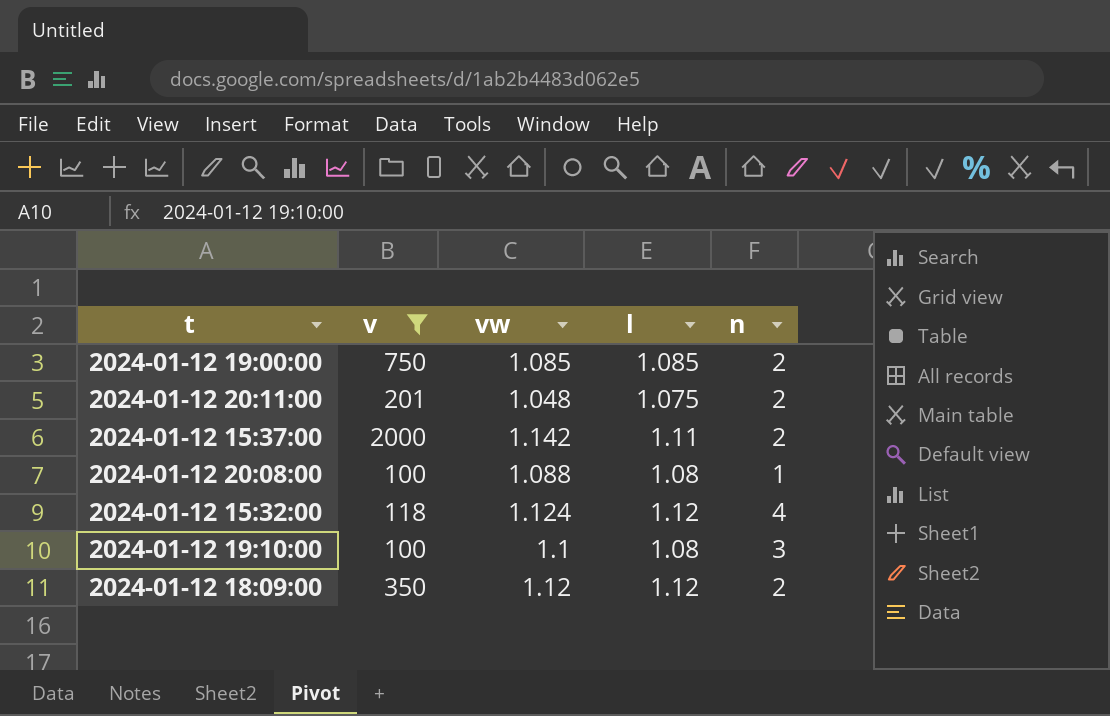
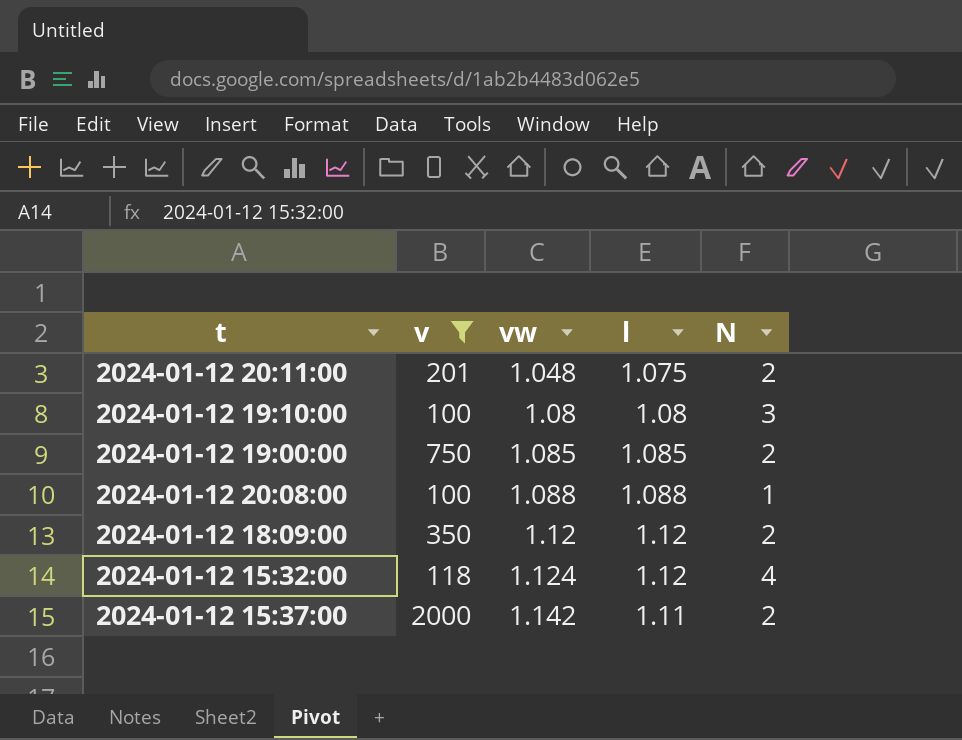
row order: none -> vw ascending
column name: n -> N
2024-01-12 19:10:00 | vw: 1.1 -> 1.08
2024-01-12 20:08:00 | l: 1.08 -> 1.088

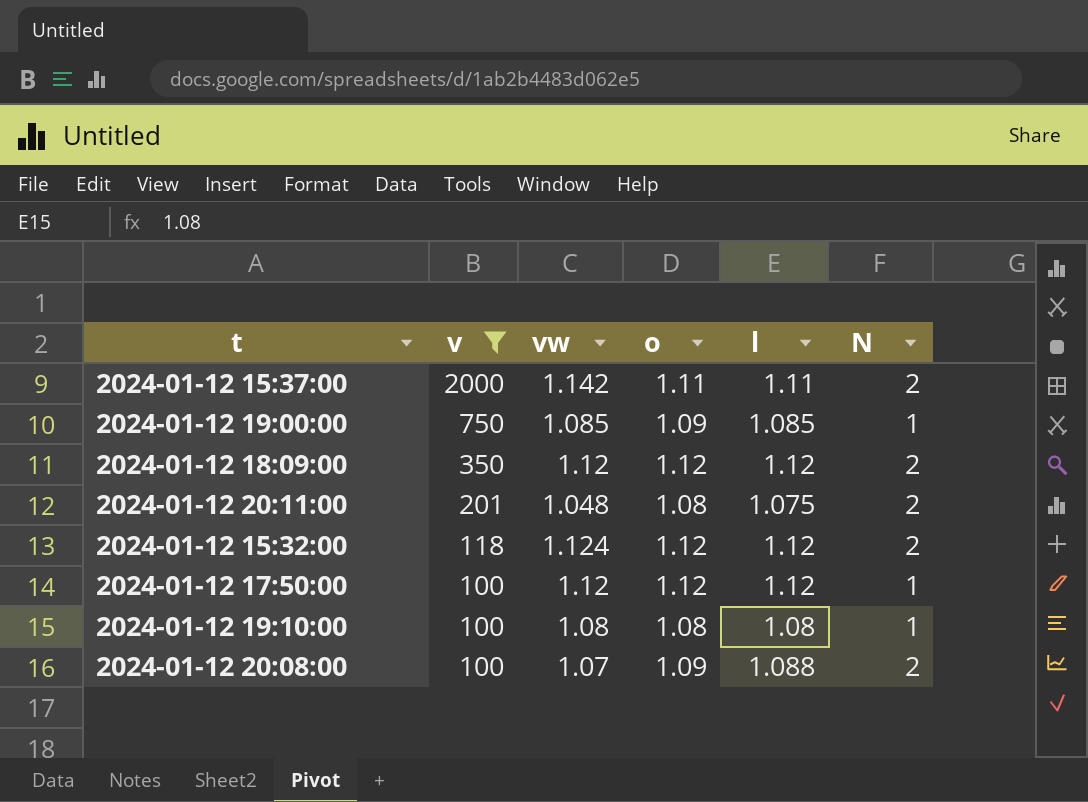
row order: vw ascending -> v descending
column o | position: none -> 4
2024-01-12 19:00:00 | N: 2 -> 1
2024-01-12 15:32:00 | N: 4 -> 2
row 2024-01-12 17:50:00: none -> 100 | 1.12 | 1.12 | 1.12 | 1
2024-01-12 19:10:00 | N: 3 -> 1
2024-01-12 20:08:00 | vw: 1.088 -> 1.07
2024-01-12 20:08:00 | N: 1 -> 2

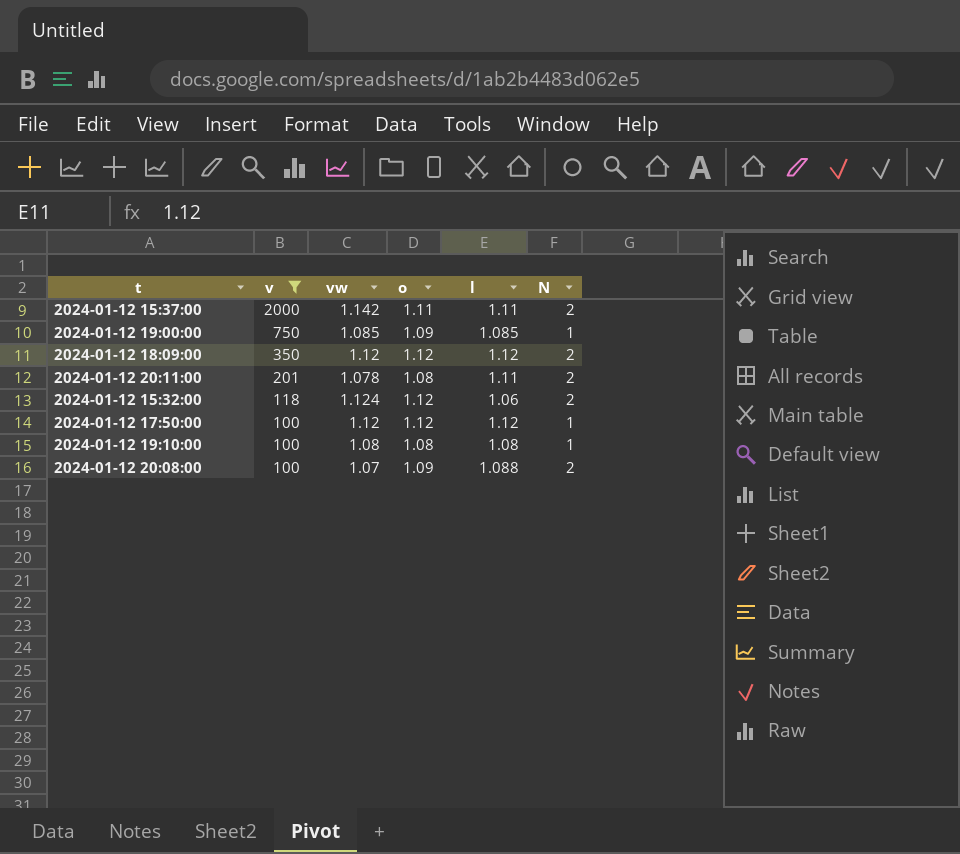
2024-01-12 20:11:00 | vw: 1.048 -> 1.078
2024-01-12 20:11:00 | l: 1.075 -> 1.11
2024-01-12 15:32:00 | l: 1.12 -> 1.06

